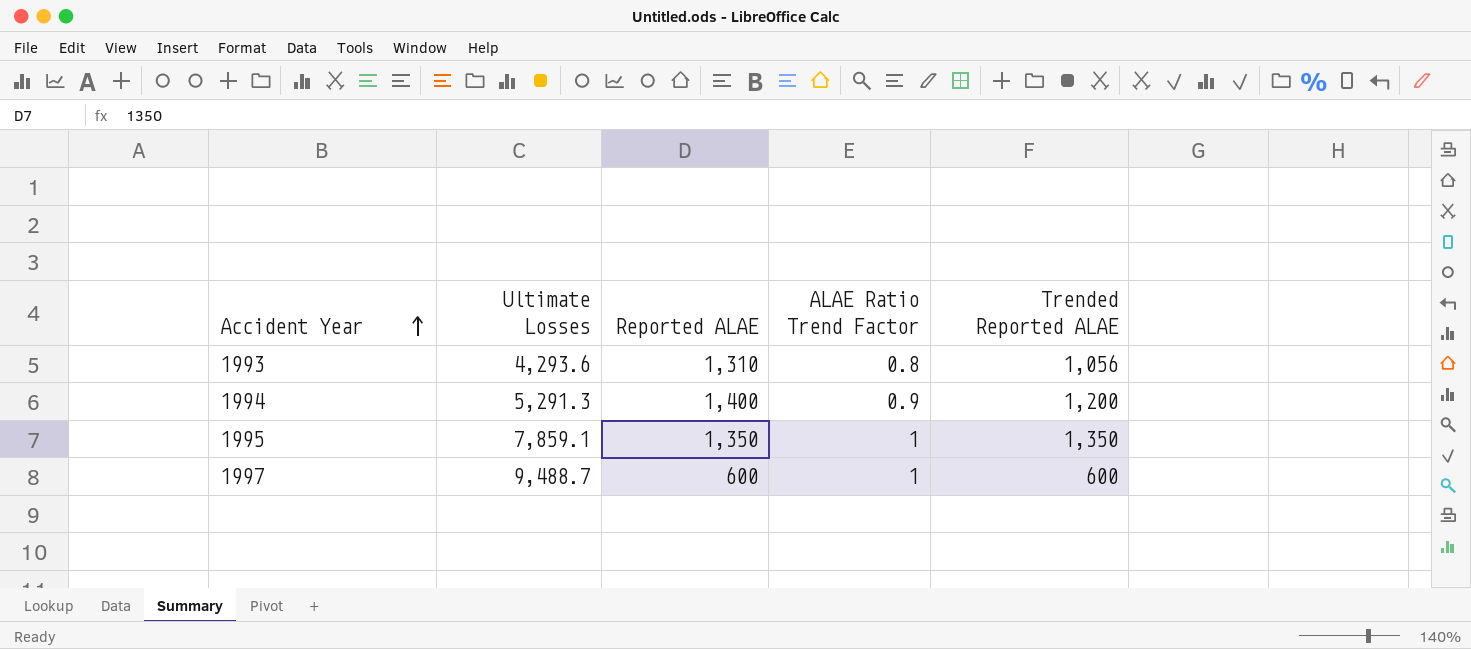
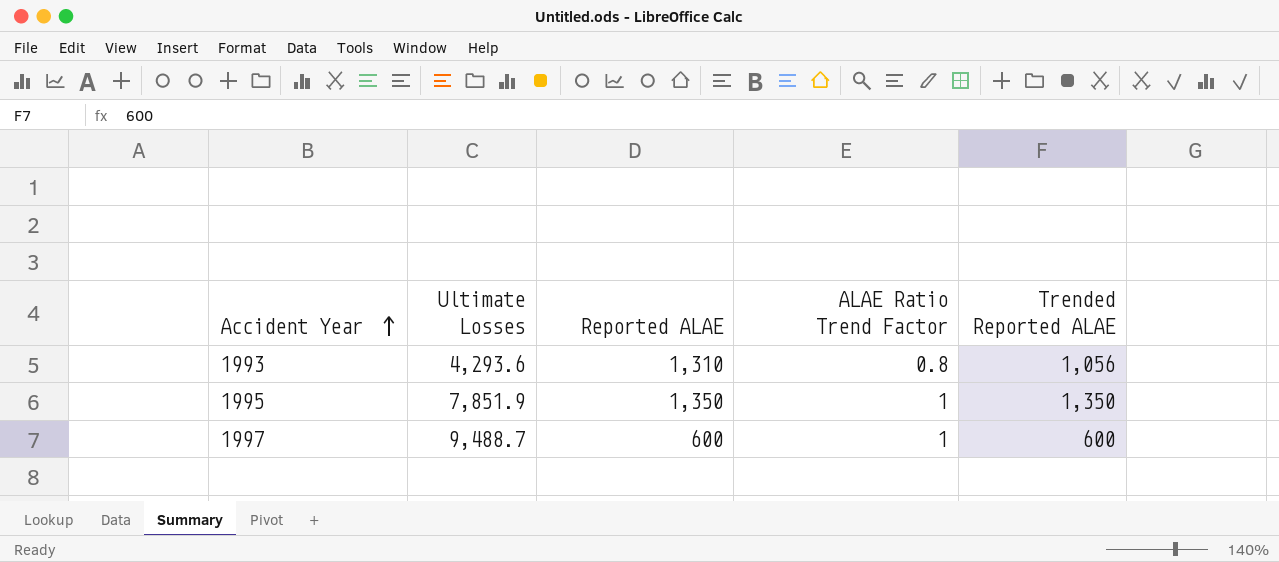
row 1994: 5,291.3 | 1,400 | 0.9 | 1,200 -> none
1995 | Ultimate Losses: 7,859.1 -> 7,851.9

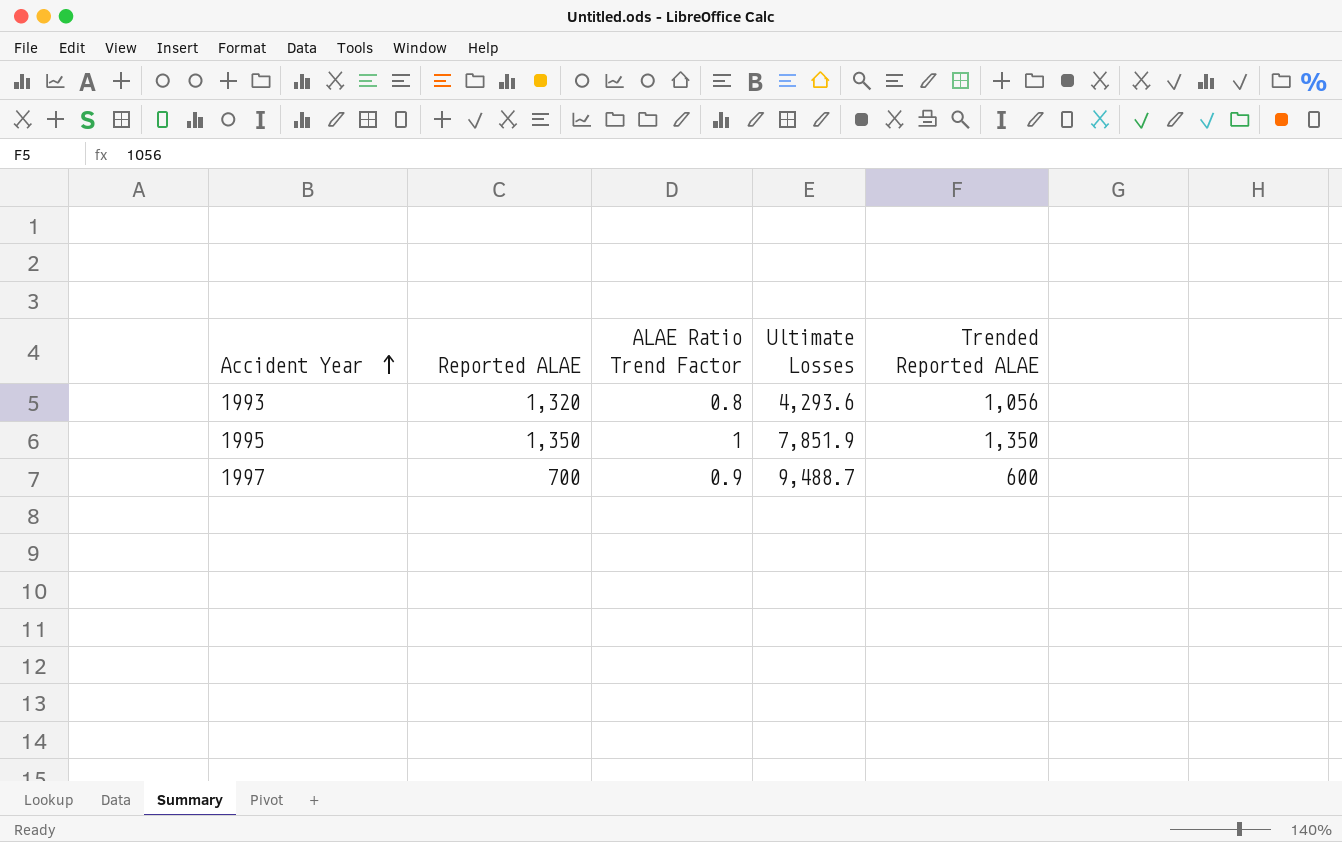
column Ultimate Losses | position: 2 -> 4
1993 | Reported ALAE: 1,310 -> 1,320
1997 | Reported ALAE: 600 -> 700
1997 | ALAE Ratio Trend Factor: 1 -> 0.9

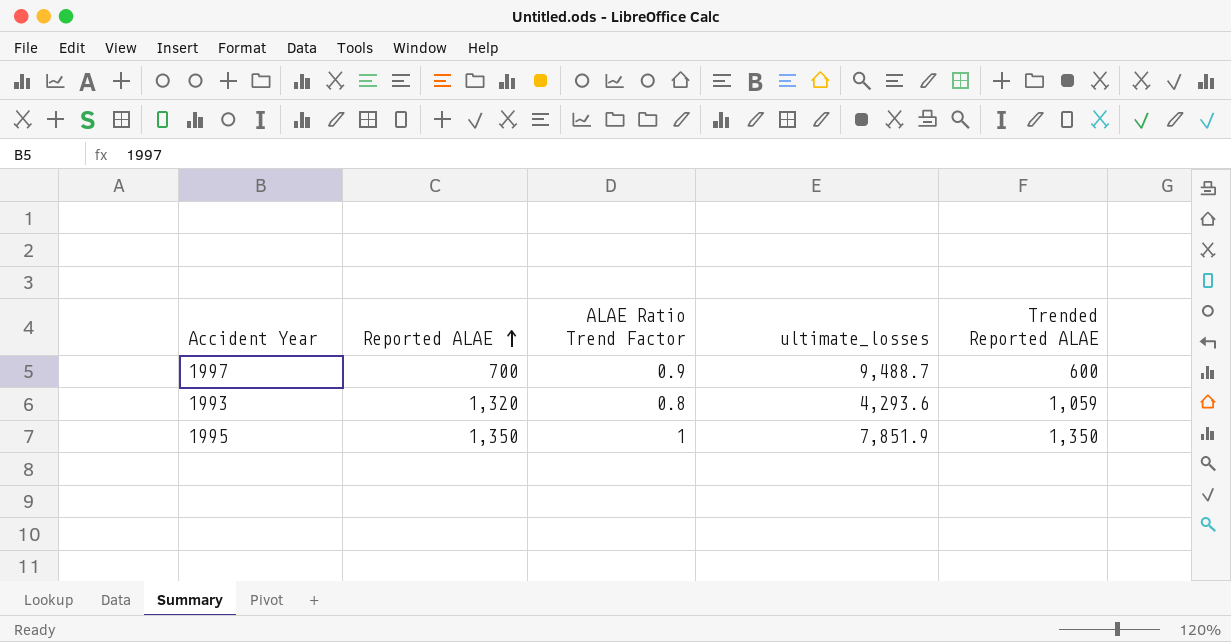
row order: Accident Year ascending -> Reported ALAE ascending
column name: Ultimate Losses -> ultimate_losses
1993 | Trended Reported ALAE: 1,056 -> 1,059

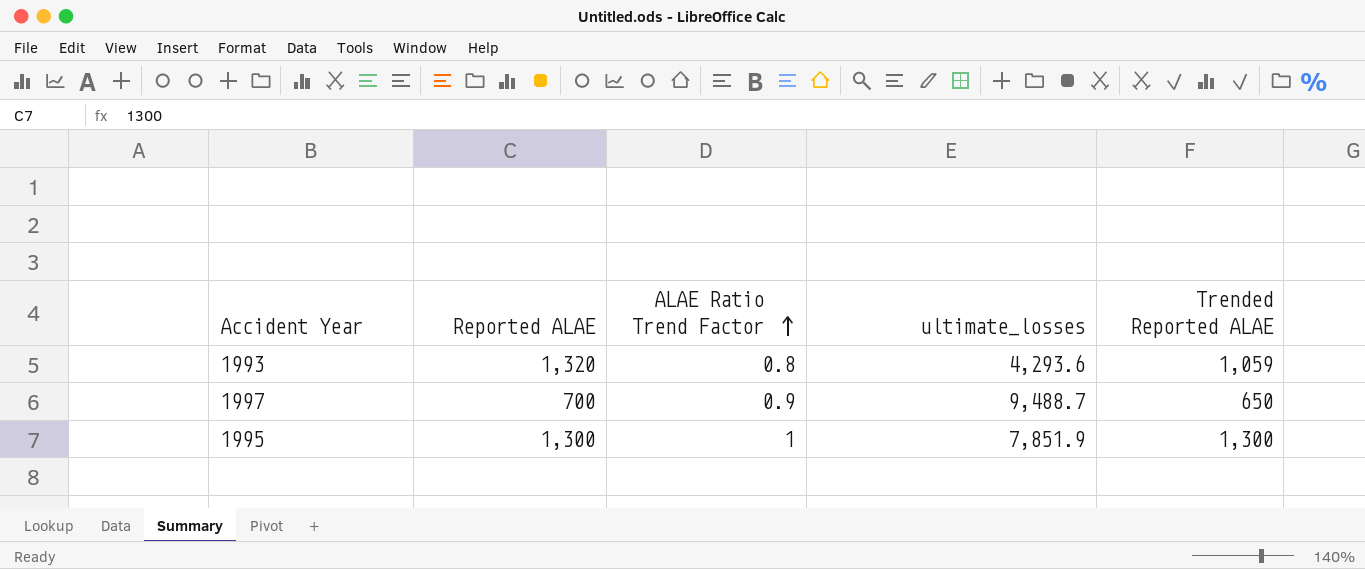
row order: Reported ALAE ascending -> ALAE Ratio Trend Factor ascending
1997 | Trended Reported ALAE: 600 -> 650
1995 | Reported ALAE: 1,350 -> 1,300
1995 | Trended Reported ALAE: 1,350 -> 1,300

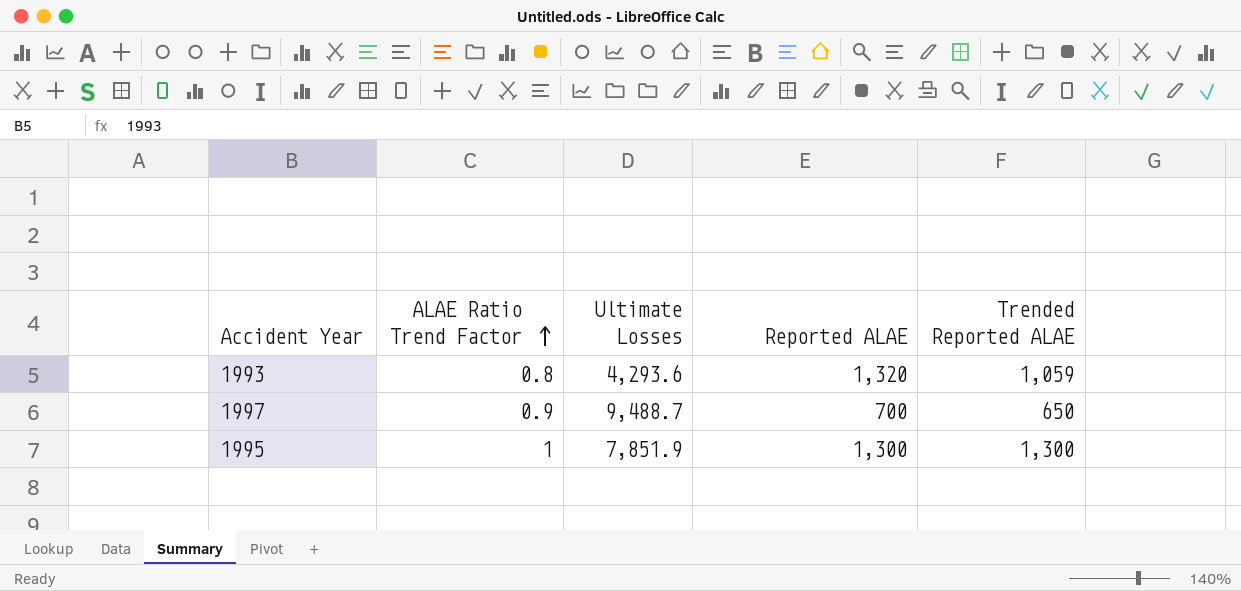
column name: ultimate_losses -> Ultimate Losses
column Reported ALAE | position: 2 -> 4

